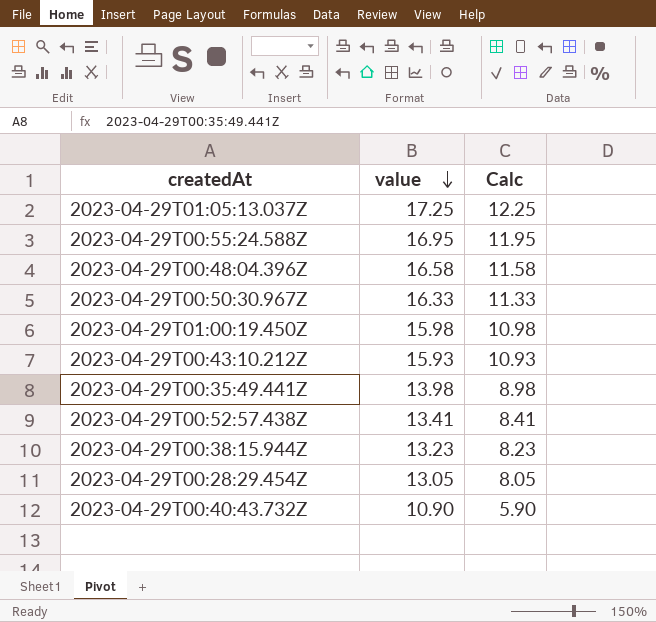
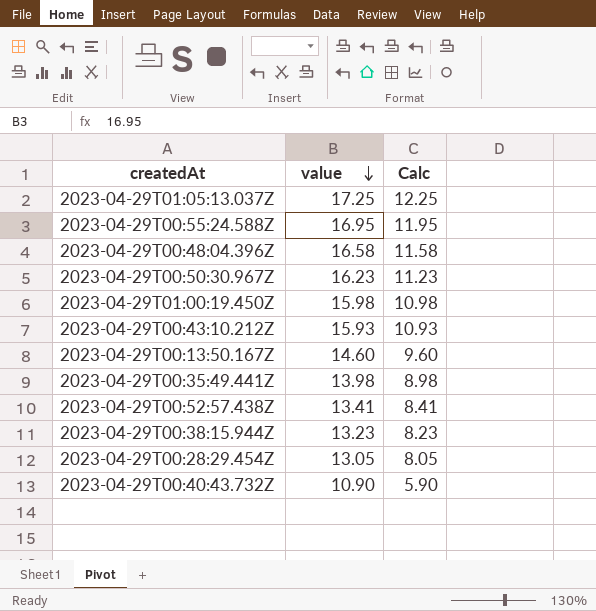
2023-04-29T00:50:30.967Z | value: 16.33 -> 16.23
2023-04-29T00:50:30.967Z | Calc: 11.33 -> 11.23
row 2023-04-29T00:13:50.167Z: none -> 14.60 | 9.60

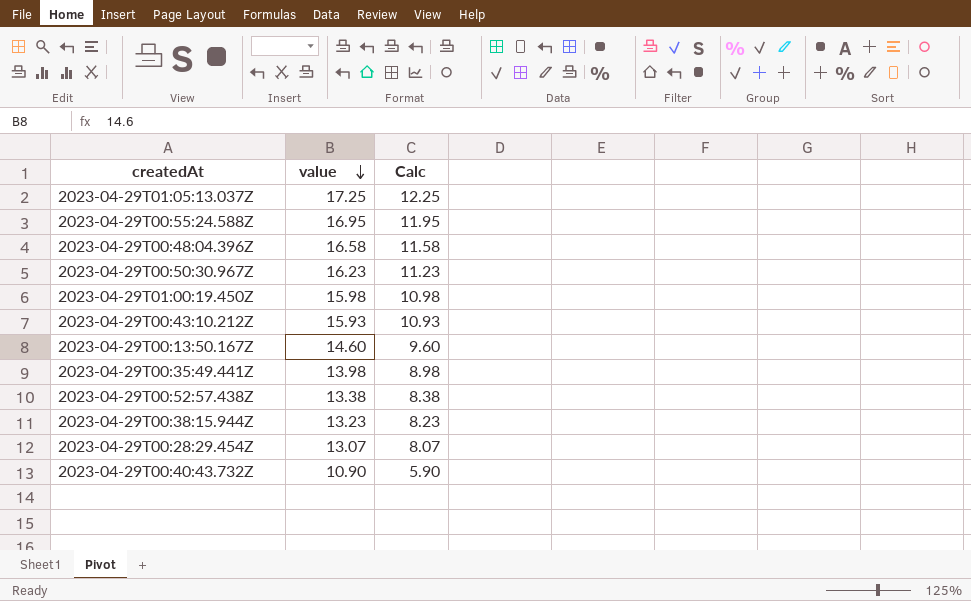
2023-04-29T00:52:57.438Z | value: 13.41 -> 13.38
2023-04-29T00:52:57.438Z | Calc: 8.41 -> 8.38
2023-04-29T00:28:29.454Z | value: 13.05 -> 13.07
2023-04-29T00:28:29.454Z | Calc: 8.05 -> 8.07

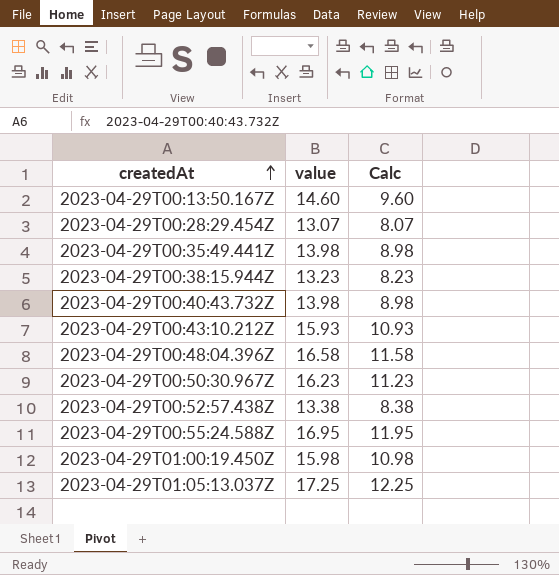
row order: value descending -> createdAt ascending
2023-04-29T00:40:43.732Z | value: 10.90 -> 13.98
2023-04-29T00:40:43.732Z | Calc: 5.90 -> 8.98

